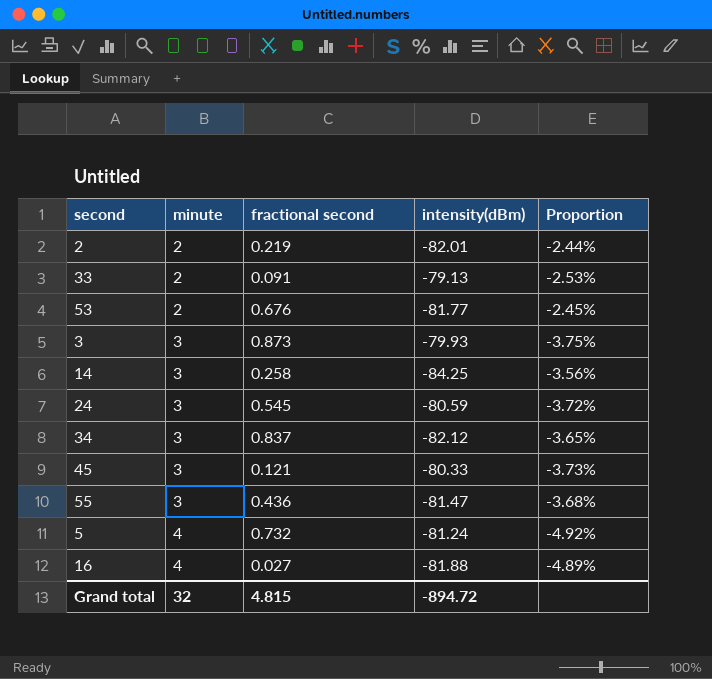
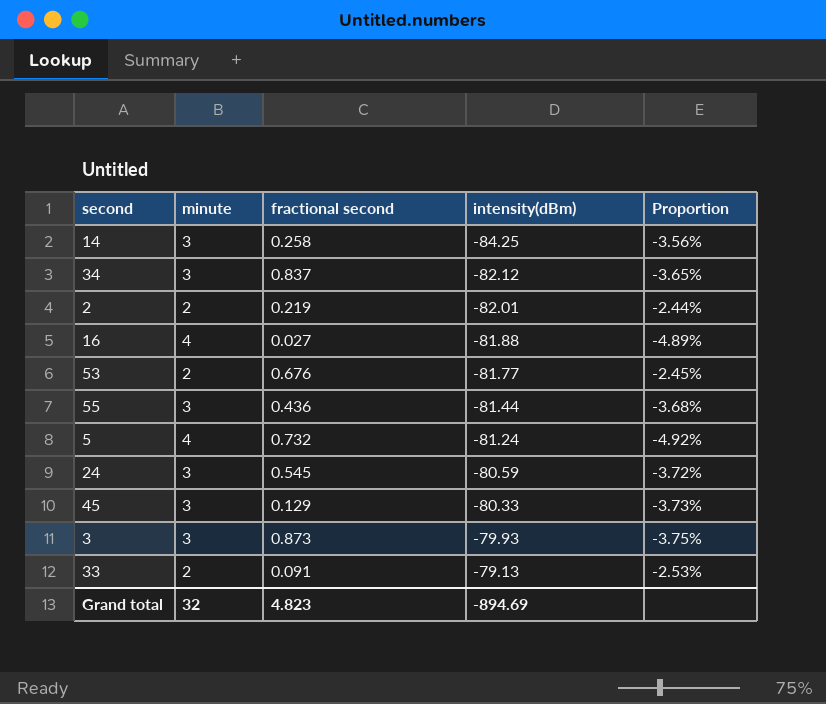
row order: minute ascending -> intensity(dBm) ascending
55 | intensity(dBm): -81.47 -> -81.44
45 | fractional second: 0.121 -> 0.129
Grand total | fractional second: 4.815 -> 4.823
Grand total | intensity(dBm): -894.72 -> -894.69

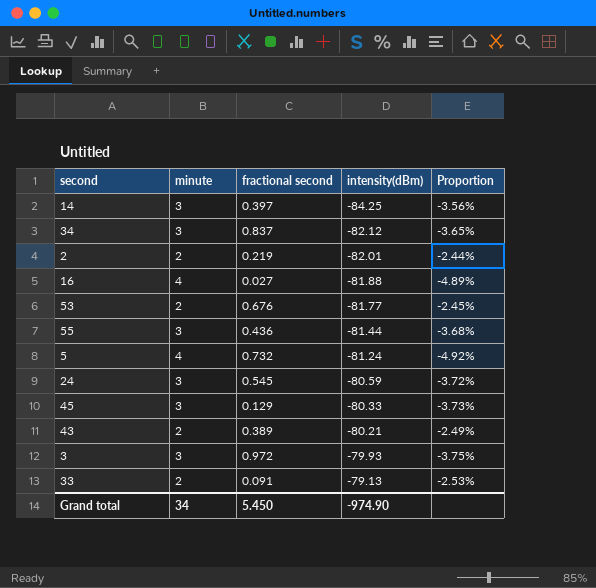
14 | fractional second: 0.258 -> 0.397
row 43: none -> 2 | 0.389 | -80.21 | -2.49%
3 | fractional second: 0.873 -> 0.972
Grand total | minute: 32 -> 34
Grand total | fractional second: 4.823 -> 5.450
Grand total | intensity(dBm): -894.69 -> -974.90

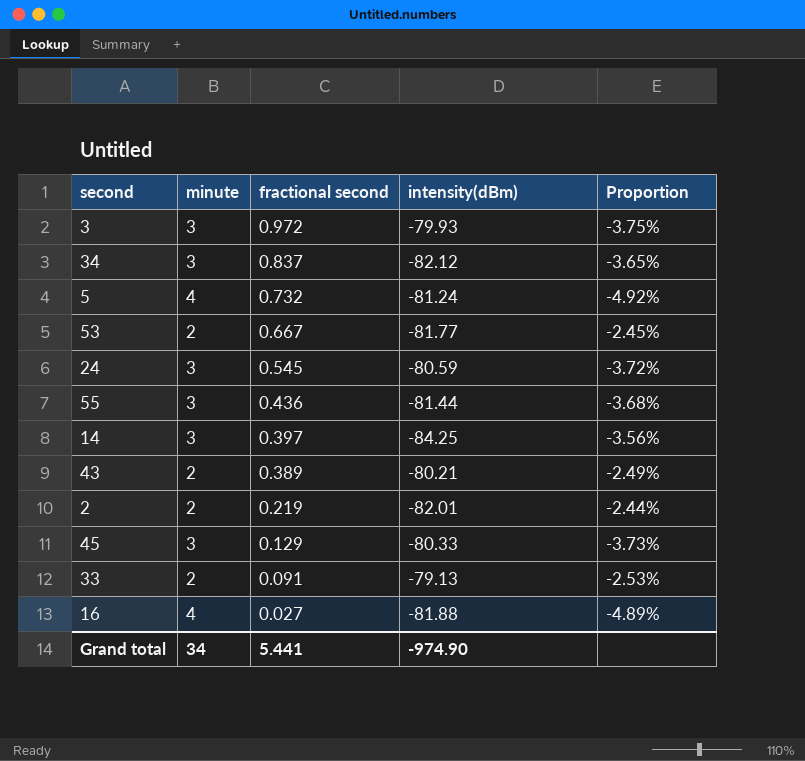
row order: intensity(dBm) ascending -> fractional second descending
53 | fractional second: 0.676 -> 0.667
Grand total | fractional second: 5.450 -> 5.441

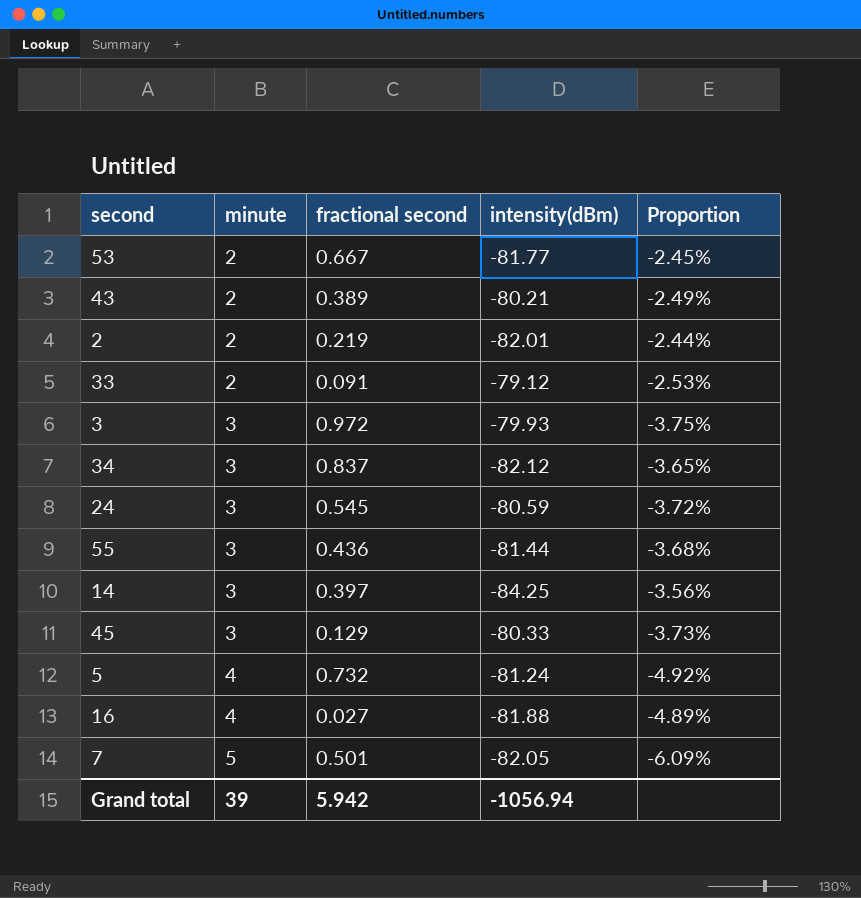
row order: fractional second descending -> minute ascending
33 | intensity(dBm): -79.13 -> -79.12
row 7: none -> 5 | 0.501 | -82.05 | -6.09%
Grand total | minute: 34 -> 39
Grand total | fractional second: 5.441 -> 5.942
Grand total | intensity(dBm): -974.90 -> -1056.94

